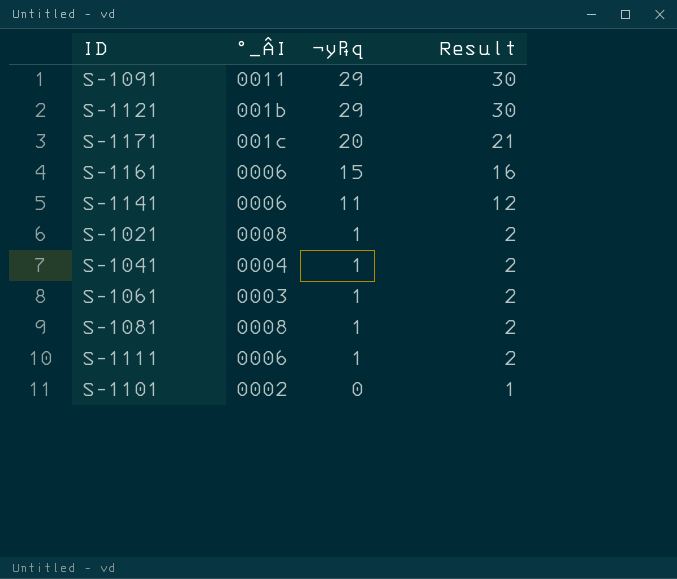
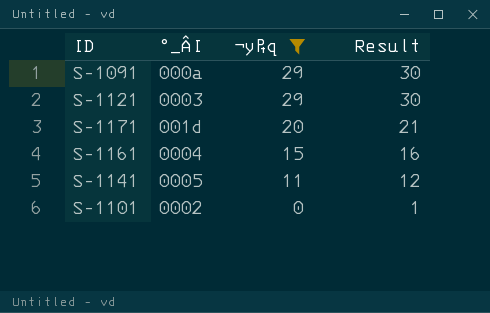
filter: none -> ¬y¶q != 1
S-1091 | °_ÂI: 0011 -> 000a
S-1121 | °_ÂI: 001b -> 0003
S-1171 | °_ÂI: 001c -> 001d
S-1161 | °_ÂI: 0006 -> 0004
S-1141 | °_ÂI: 0006 -> 0005

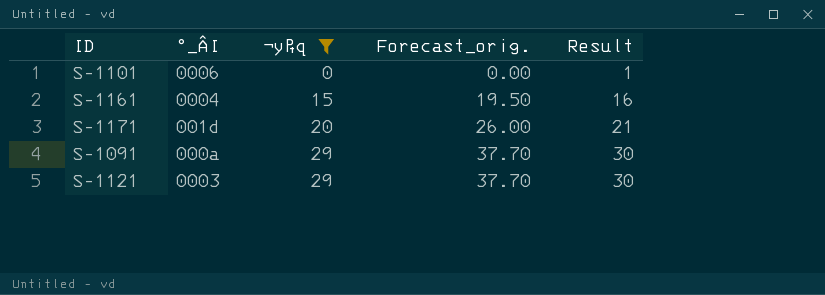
row order: ¬y¶q descending -> ¬y¶q ascending
column Forecast_orig. | formula: none -> [¬y¶q] * 1.3
row S-1141: 0005 | 11 | 12 -> none
S-1101 | °_ÂI: 0002 -> 0006

